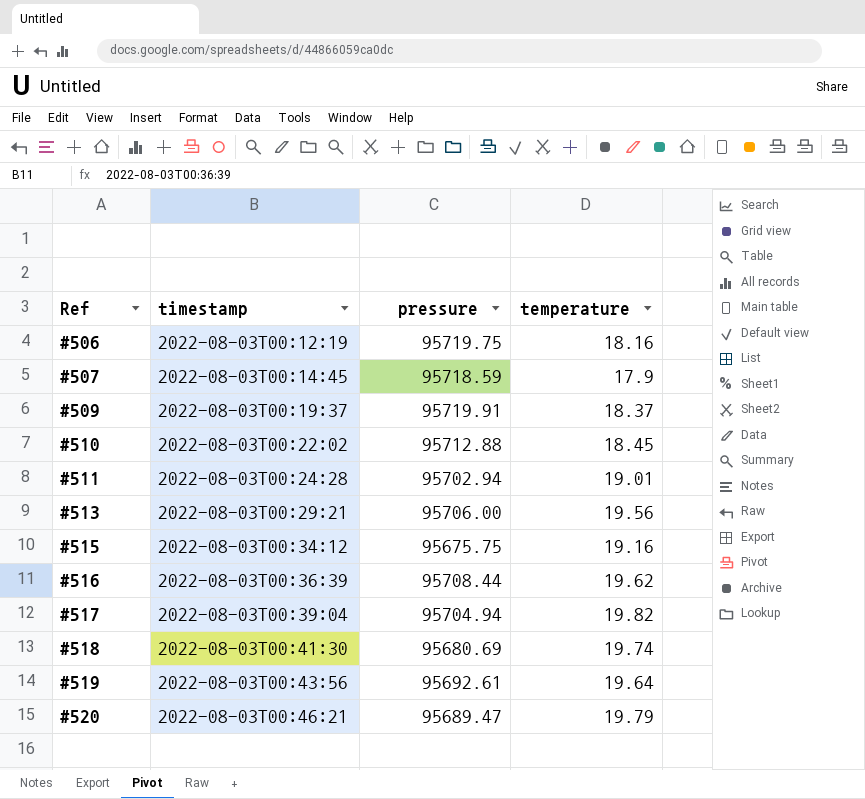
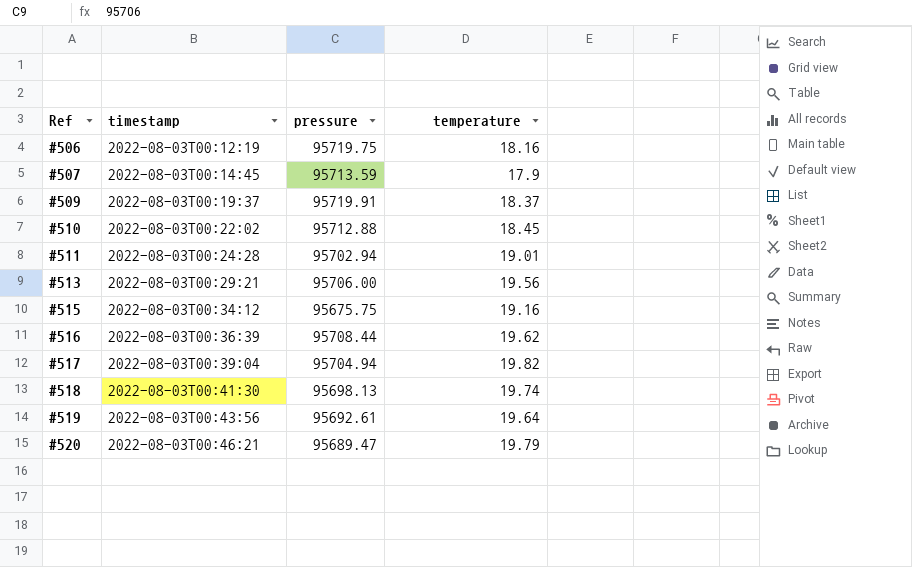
#507 | pressure: 95718.59 -> 95713.59
#518 | pressure: 95680.69 -> 95698.13

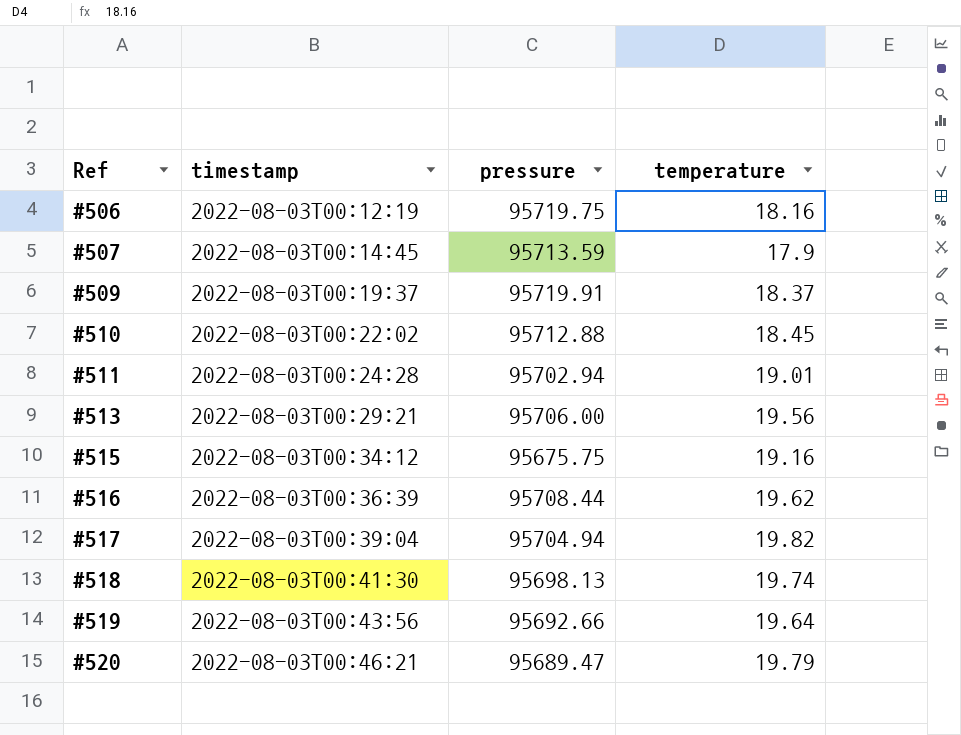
#519 | pressure: 95692.61 -> 95692.66

